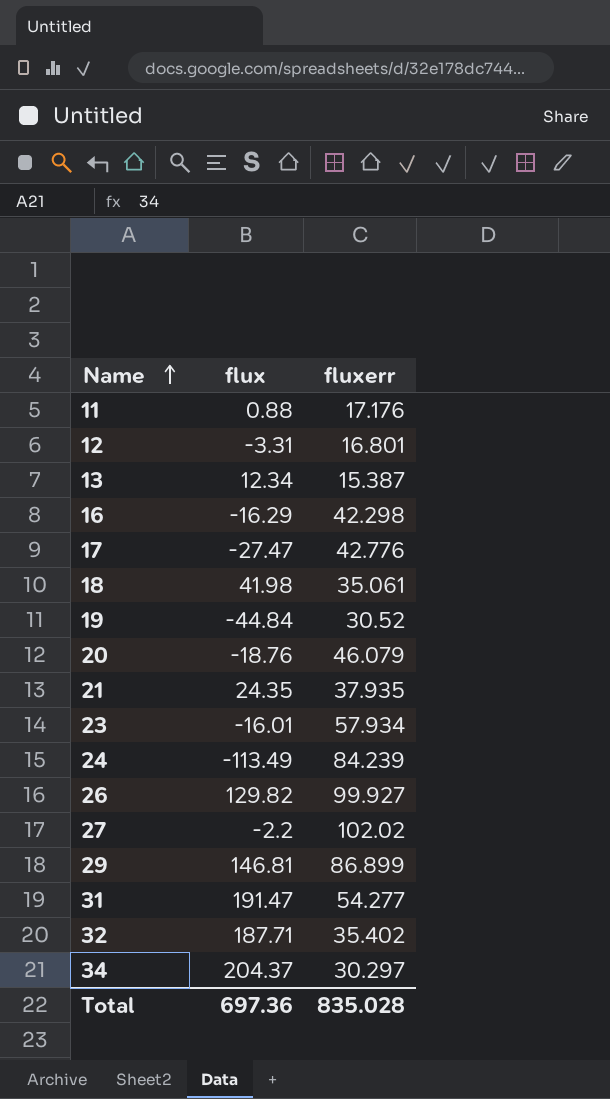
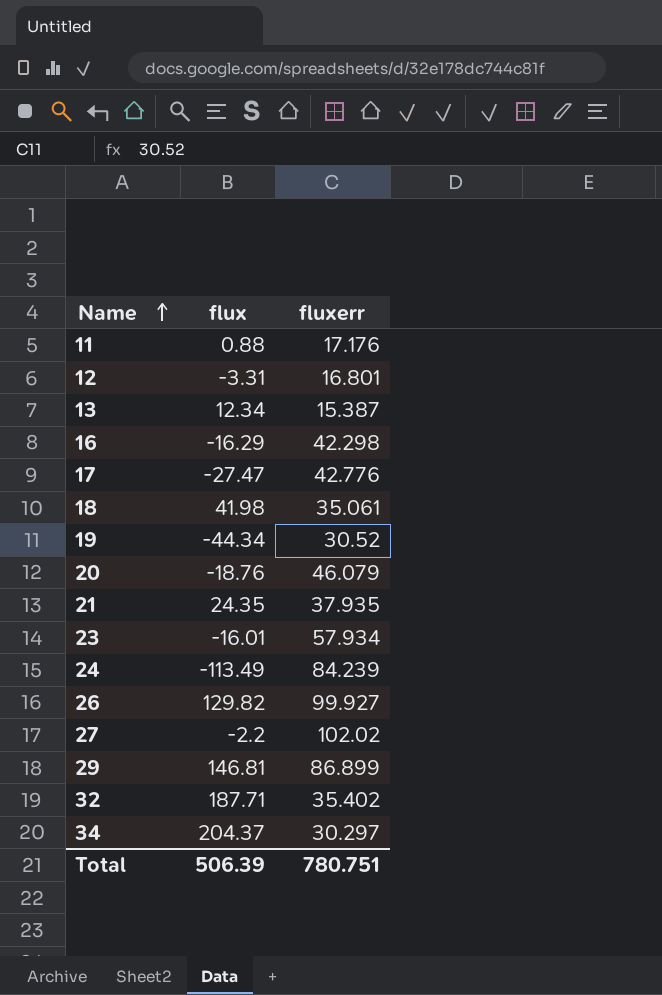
row 31: 191.47 | 54.277 -> none
19 | flux: -44.84 -> -44.34
Total | flux: 697.36 -> 506.39
Total | fluxerr: 835.028 -> 780.751

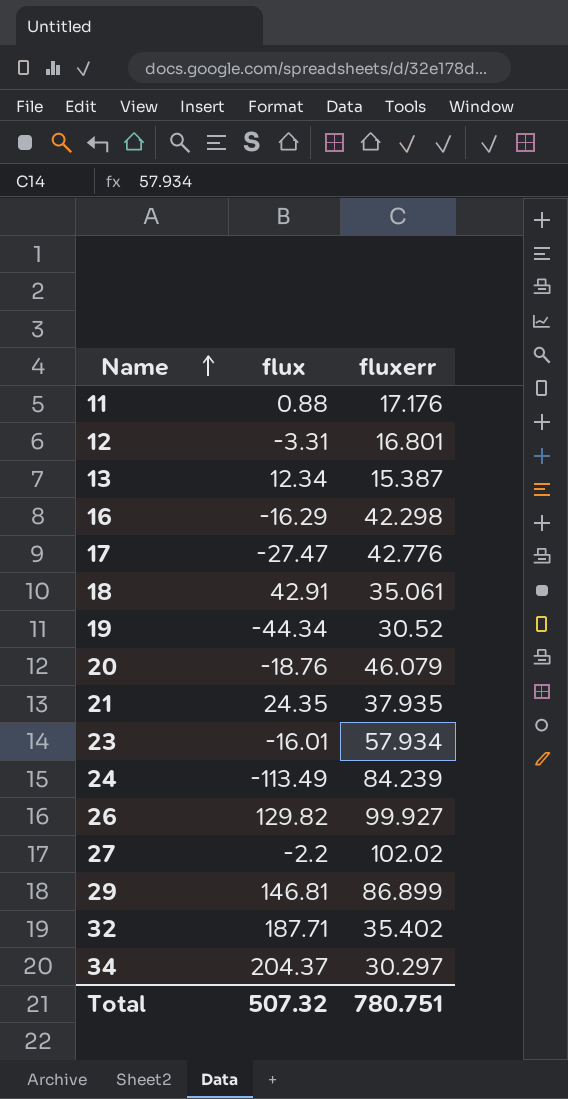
18 | flux: 41.98 -> 42.91
Total | flux: 506.39 -> 507.32

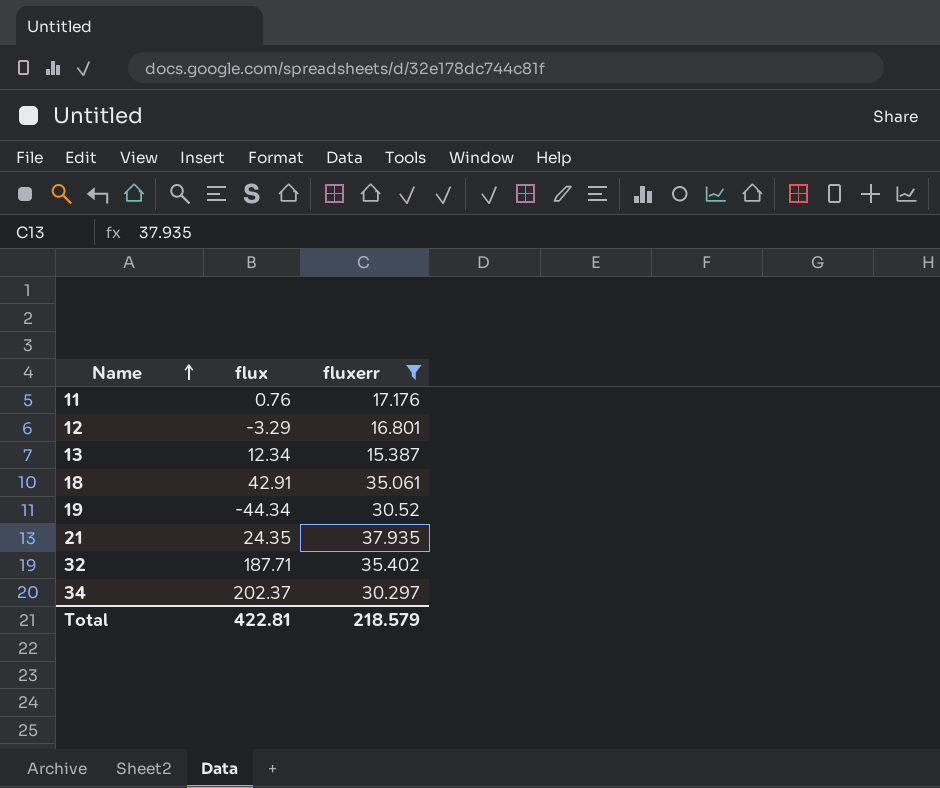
filter: none -> fluxerr <= 37.935
11 | flux: 0.88 -> 0.76
12 | flux: -3.31 -> -3.29
34 | flux: 204.37 -> 202.37
Total | flux: 507.32 -> 422.81
Total | fluxerr: 780.751 -> 218.579

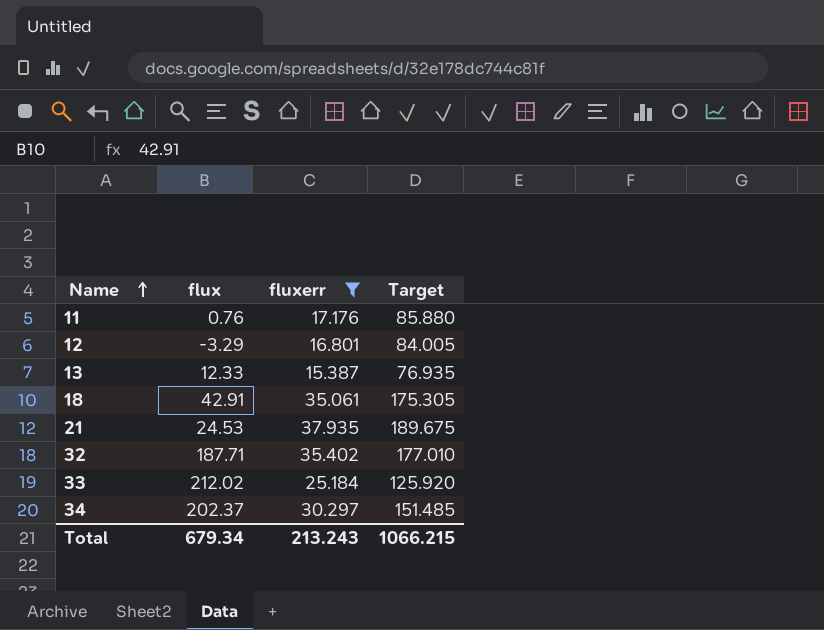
column Target | formula: none -> [fluxerr] * 5
row 19: -44.34 | 30.52 -> none
13 | flux: 12.34 -> 12.33
21 | flux: 24.35 -> 24.53
row 33: none -> 212.02 | 25.184 | 125.920
Total | flux: 422.81 -> 679.34
Total | fluxerr: 218.579 -> 213.243

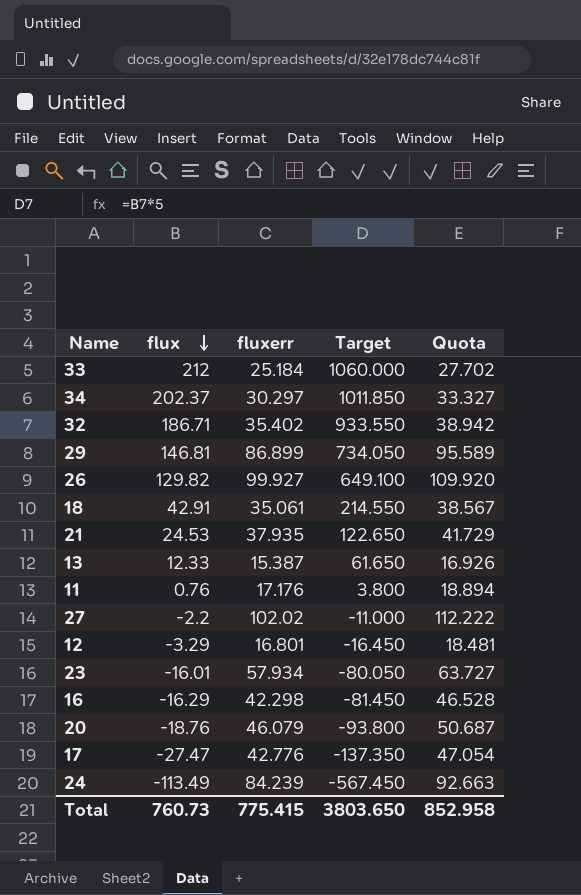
filter: fluxerr <= 37.935 -> none
row order: Name ascending -> flux descending
column Target | formula: [fluxerr] * 5 -> [flux] * 5
column Quota | formula: none -> [fluxerr] * 1.1
33 | flux: 212.02 -> 212
32 | flux: 187.71 -> 186.71
Total | flux: 679.34 -> 760.73
Total | fluxerr: 213.243 -> 775.415
Total | Target: 1066.215 -> 3803.650

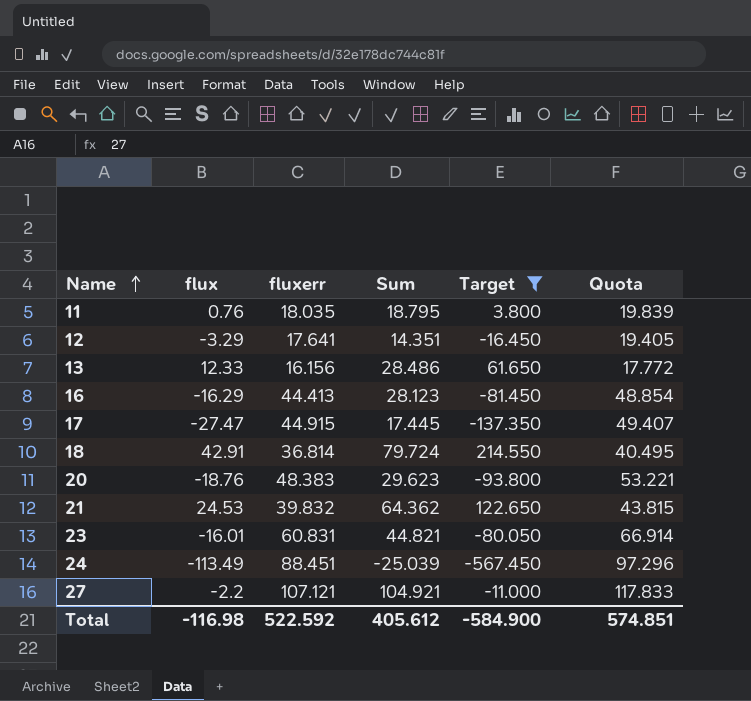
filter: none -> Target <= 214.550
row order: flux descending -> Name ascending
column Sum | formula: none -> [flux] + [fluxerr]
11 | fluxerr: 17.176 -> 18.035
11 | Quota: 18.894 -> 19.839
12 | fluxerr: 16.801 -> 17.641
12 | Quota: 18.481 -> 19.405
13 | fluxerr: 15.387 -> 16.156
13 | Quota: 16.926 -> 17.772
16 | fluxerr: 42.298 -> 44.413
16 | Quota: 46.528 -> 48.854
17 | fluxerr: 42.776 -> 44.915
17 | Quota: 47.054 -> 49.407
18 | fluxerr: 35.061 -> 36.814
18 | Quota: 38.567 -> 40.495
20 | fluxerr: 46.079 -> 48.383
20 | Quota: 50.687 -> 53.221
21 | fluxerr: 37.935 -> 39.832
21 | Quota: 41.729 -> 43.815
23 | fluxerr: 57.934 -> 60.831
23 | Quota: 63.727 -> 66.914
24 | fluxerr: 84.239 -> 88.451
24 | Quota: 92.663 -> 97.296
27 | fluxerr: 102.02 -> 107.121
27 | Quota: 112.222 -> 117.833
Total | flux: 760.73 -> -116.98
Total | fluxerr: 775.415 -> 522.592
Total | Target: 3803.650 -> -584.900
Total | Quota: 852.958 -> 574.851

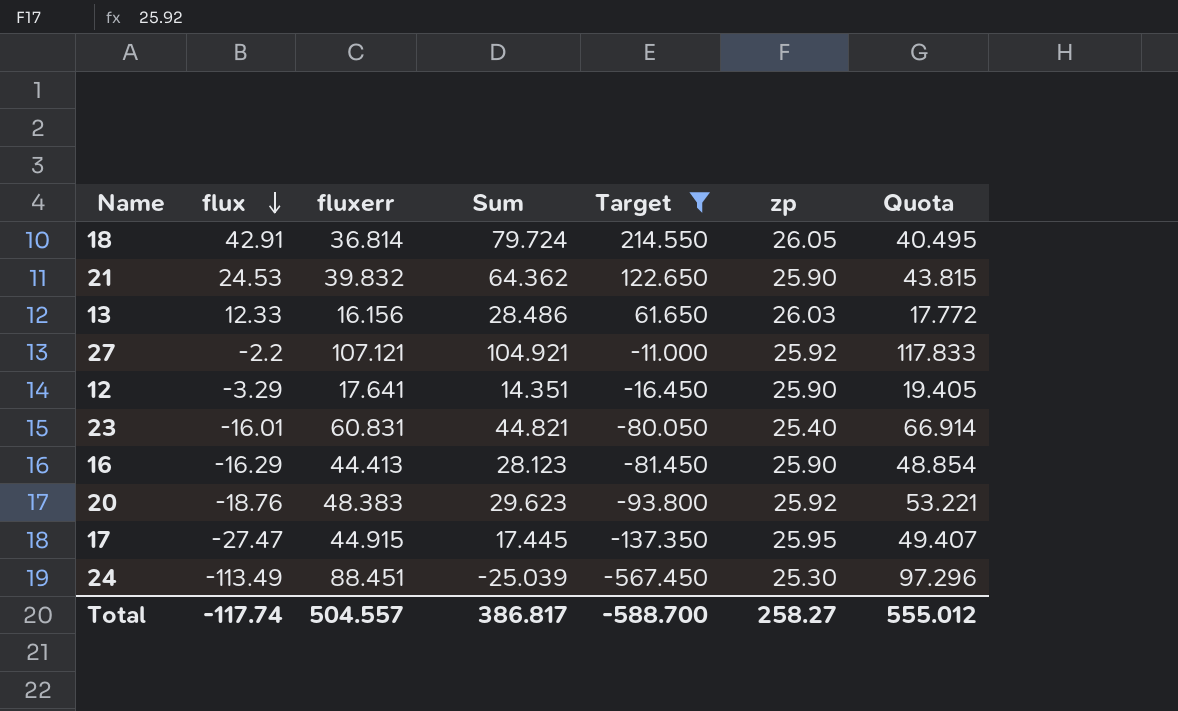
row order: Name ascending -> flux descending
column zp | position: none -> 6
row 11: 0.76 | 18.035 | 18.795 | 3.800 | 19.839 -> none
Total | flux: -116.98 -> -117.74
Total | fluxerr: 522.592 -> 504.557
Total | Sum: 405.612 -> 386.817
Total | Target: -584.900 -> -588.700
Total | Quota: 574.851 -> 555.012

